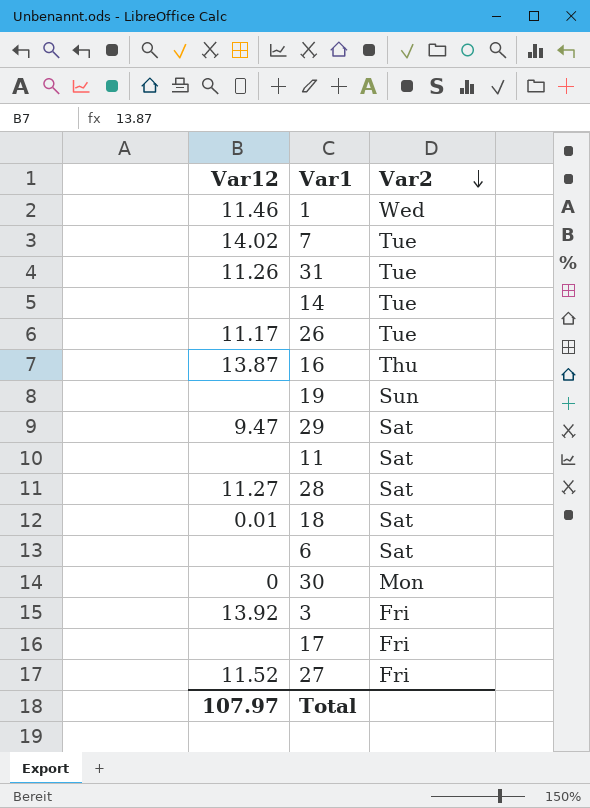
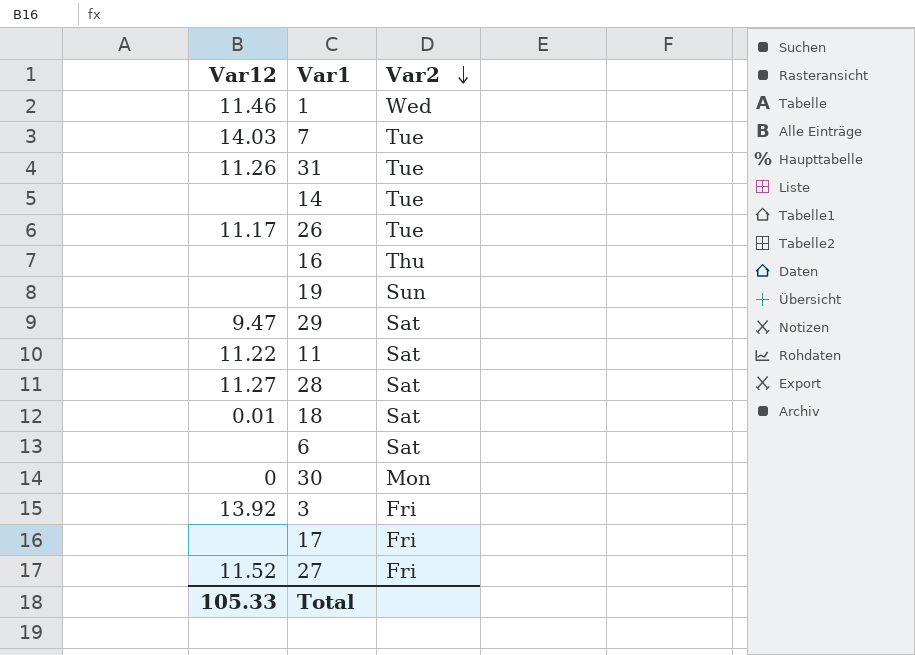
7 | Var12: 14.02 -> 14.03
16 | Var12: 13.87 -> none
11 | Var12: none -> 11.22
Total | Var12: 107.97 -> 105.33

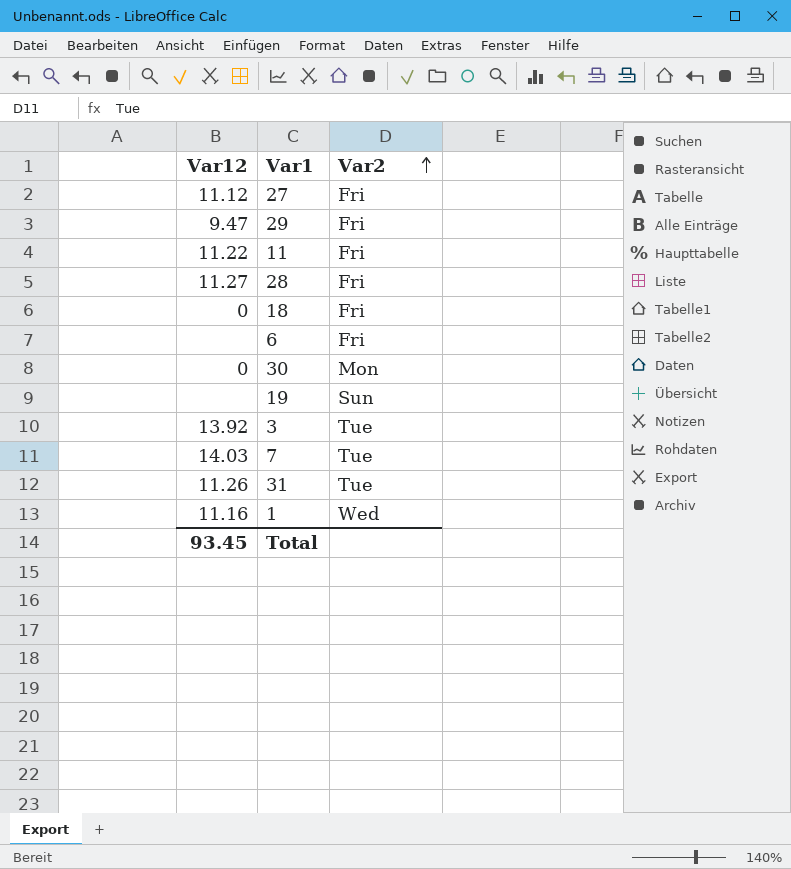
row order: Var2 descending -> Var2 ascending
row 14: none | Tue -> none
row 26: 11.17 | Tue -> none
row 16: none | Thu -> none
row 17: none | Fri -> none
27 | Var12: 11.52 -> 11.12
29 | Var2: Sat -> Fri
11 | Var2: Sat -> Fri
28 | Var2: Sat -> Fri
18 | Var12: 0.01 -> 0
18 | Var2: Sat -> Fri
6 | Var2: Sat -> Fri
3 | Var2: Fri -> Tue
1 | Var12: 11.46 -> 11.16
Total | Var12: 105.33 -> 93.45

